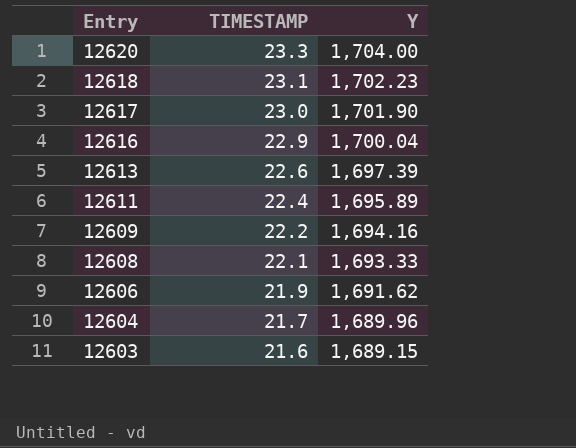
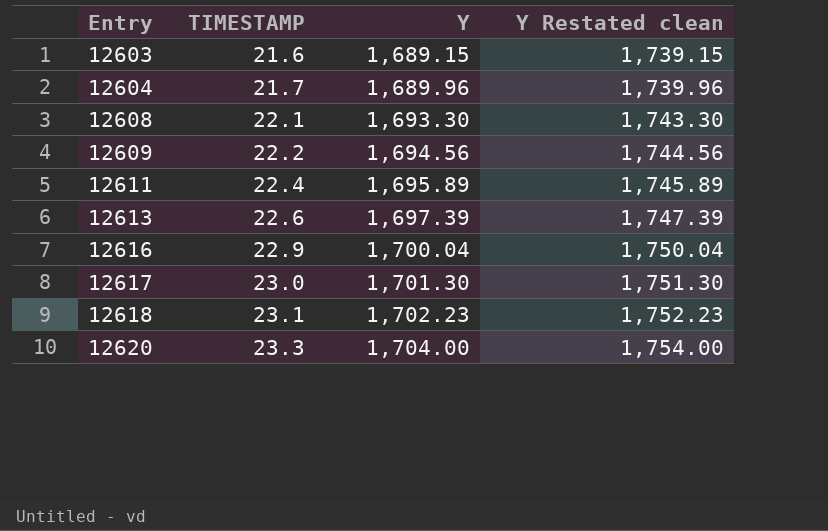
row order: Entry descending -> Entry ascending
column Y Restated clean | formula: none -> [Y] + 50
row 12606: 21.9 | 1,691.62 -> none
12608 | Y: 1,693.33 -> 1,693.30
12609 | Y: 1,694.16 -> 1,694.56
12617 | Y: 1,701.90 -> 1,701.30

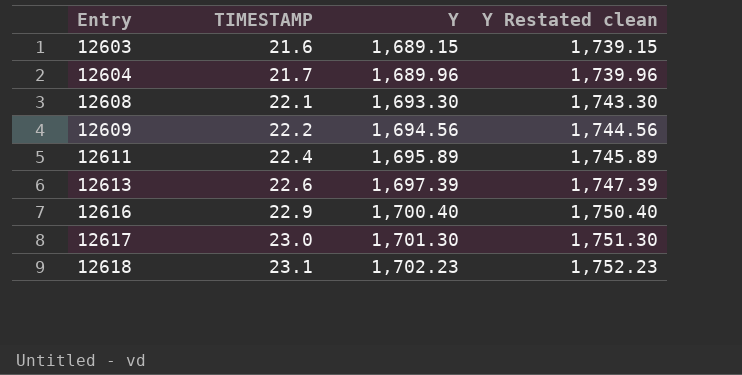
row 12620: 23.3 | 1,704.00 | 1,754.00 -> none
12616 | Y: 1,700.04 -> 1,700.40
12616 | Y Restated clean: 1,750.04 -> 1,750.40

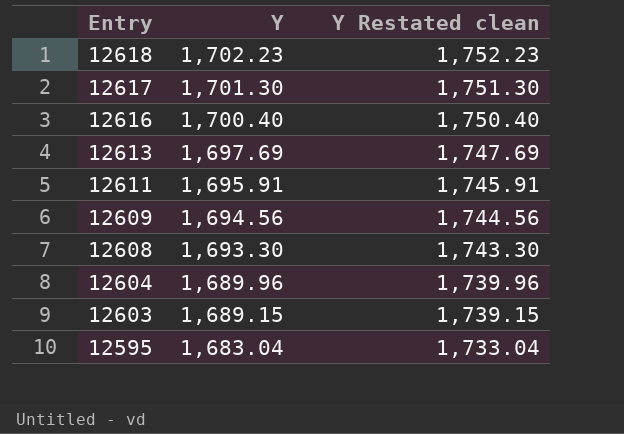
row order: Entry ascending -> Entry descending
column TIMESTAMP | position: 2 -> none
12613 | Y: 1,697.39 -> 1,697.69
12613 | Y Restated clean: 1,747.39 -> 1,747.69
12611 | Y: 1,695.89 -> 1,695.91
12611 | Y Restated clean: 1,745.89 -> 1,745.91
row 12595: none -> 1,683.04 | 1,733.04

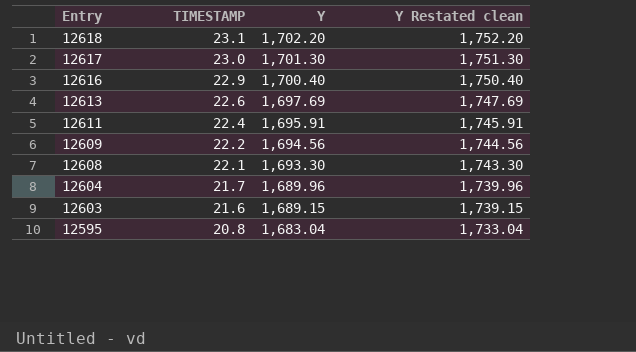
column TIMESTAMP | position: none -> 2
12618 | Y: 1,702.23 -> 1,702.20
12618 | Y Restated clean: 1,752.23 -> 1,752.20

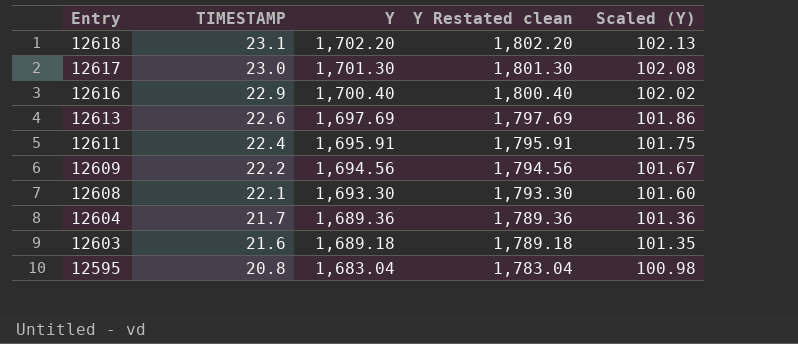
column Y Restated clean | formula: [Y] + 50 -> [Y] + 100
column Scaled (Y) | formula: none -> [Y] * 0.06
12604 | Y: 1,689.96 -> 1,689.36
12603 | Y: 1,689.15 -> 1,689.18

